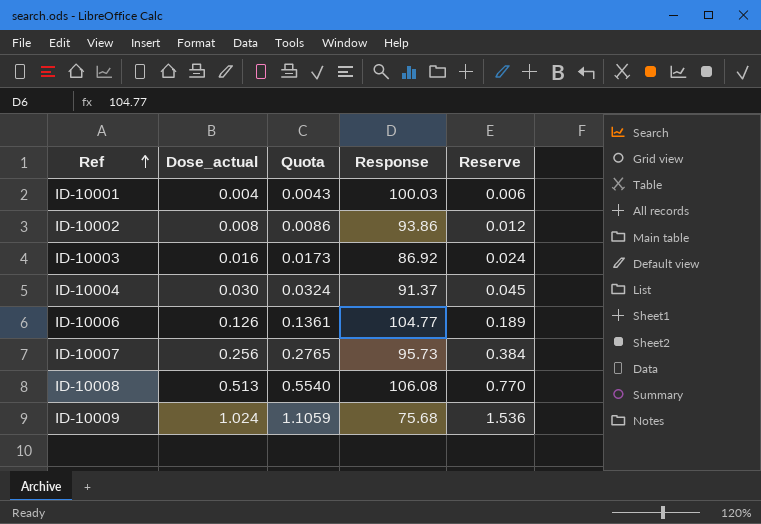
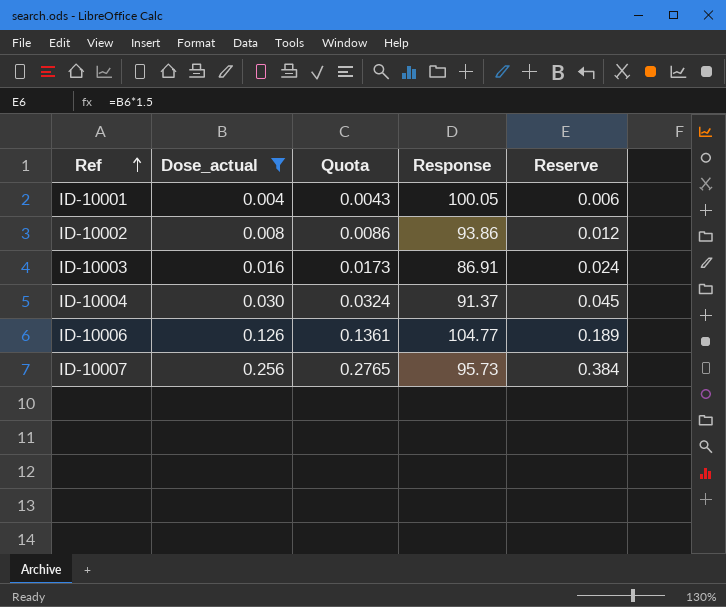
filter: none -> Dose_actual <= 0.256
ID-10001 | Response: 100.03 -> 100.05
ID-10003 | Response: 86.92 -> 86.91

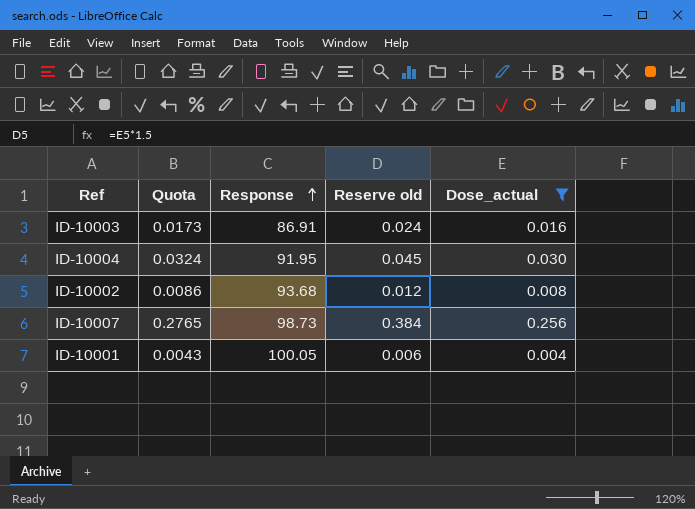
row order: Ref ascending -> Response ascending
column name: Reserve -> Reserve old
column Dose_actual | position: 2 -> 5
row ID-10006: 0.126 | 0.1361 | 104.77 | 0.189 -> none
ID-10004 | Response: 91.37 -> 91.95
ID-10002 | Response: 93.86 -> 93.68
ID-10007 | Response: 95.73 -> 98.73

